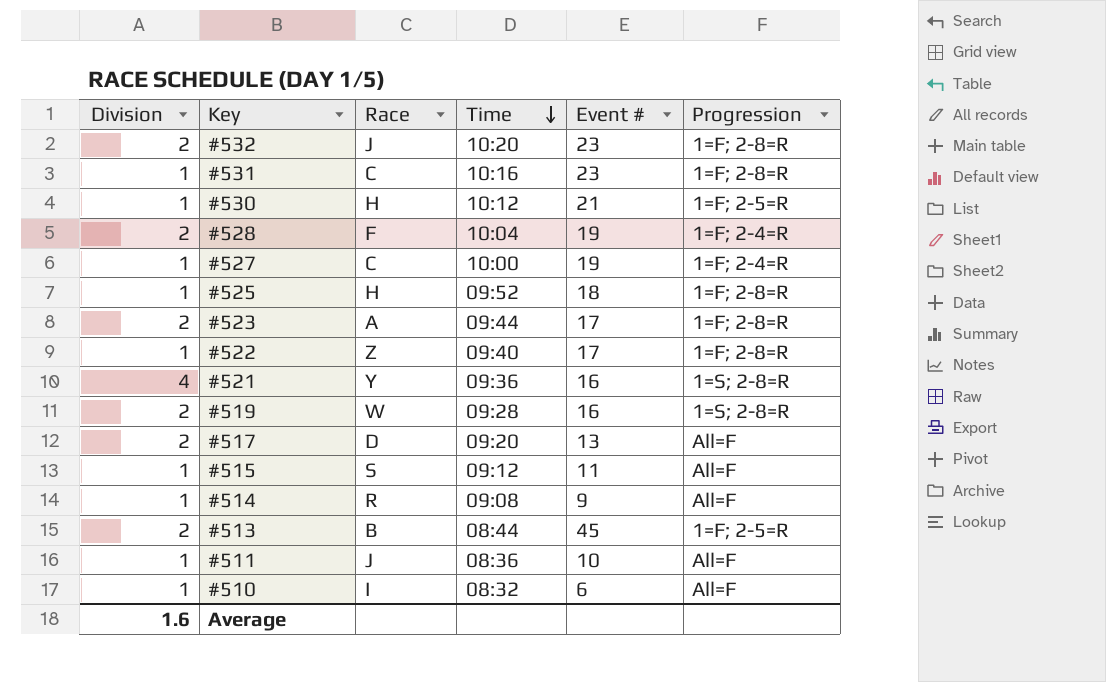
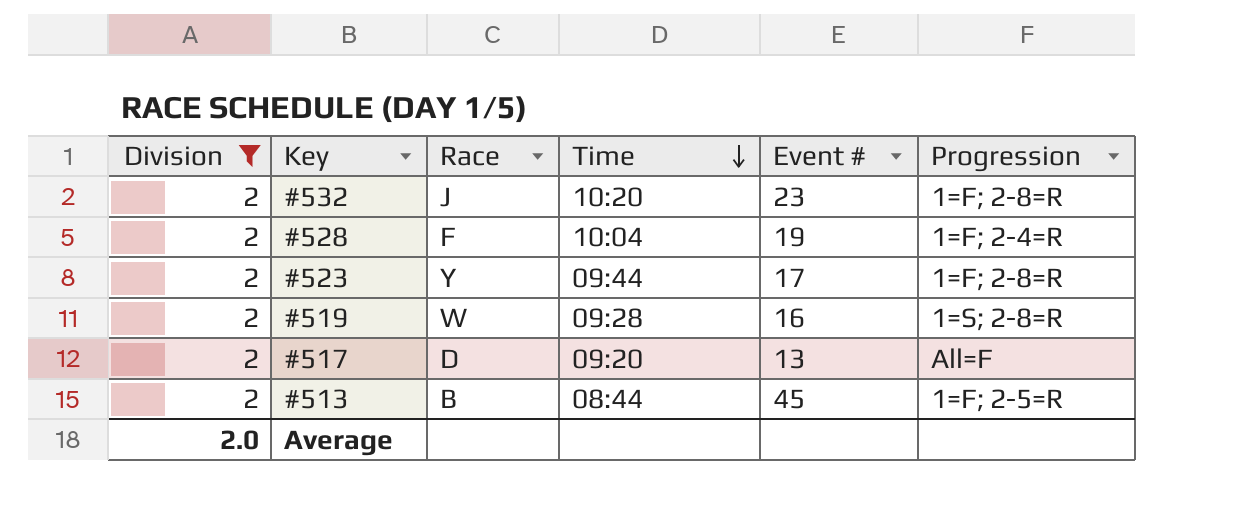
filter: none -> Division = 2
#523 | Race: A -> Y
Average | Division: 1.6 -> 2.0

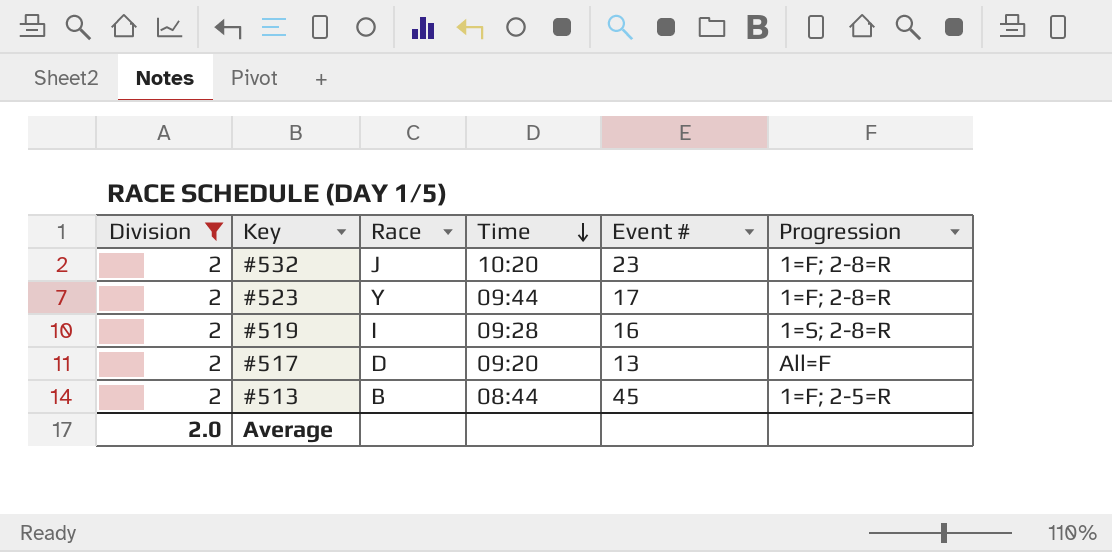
row #528: 2 | F | 10:04 | 19 | 1=F; 2-4=R -> none
#519 | Race: W -> I

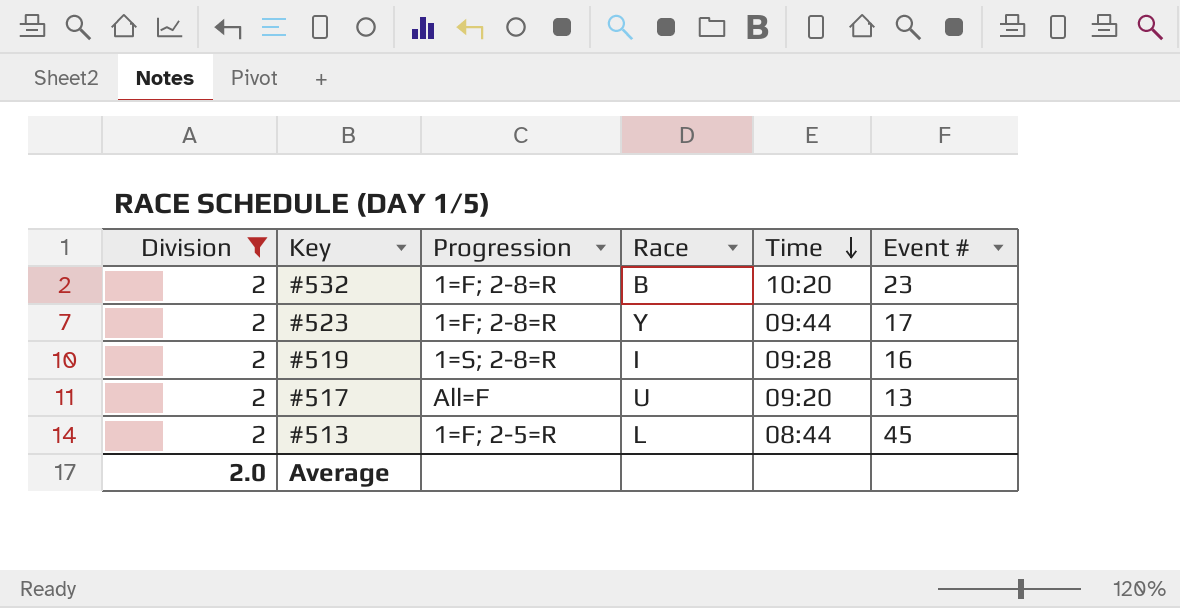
column Progression | position: 6 -> 3
#532 | Race: J -> B
#517 | Race: D -> U
#513 | Race: B -> L

